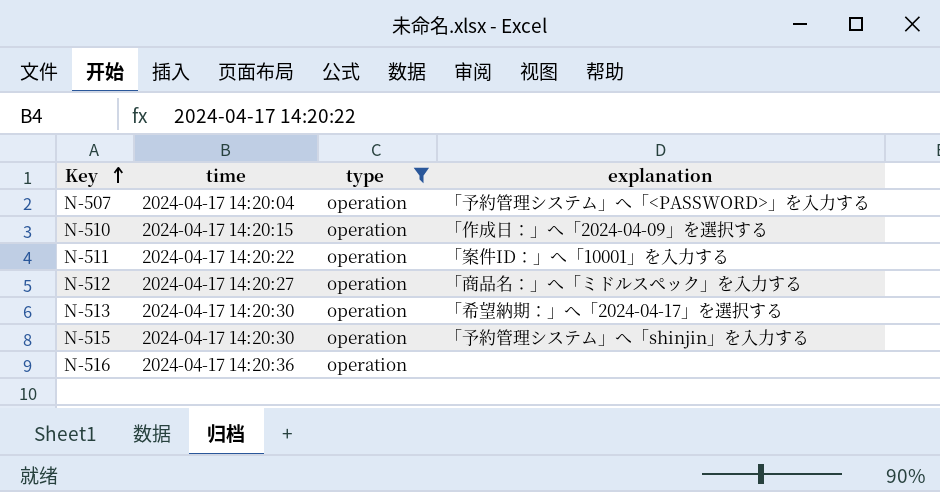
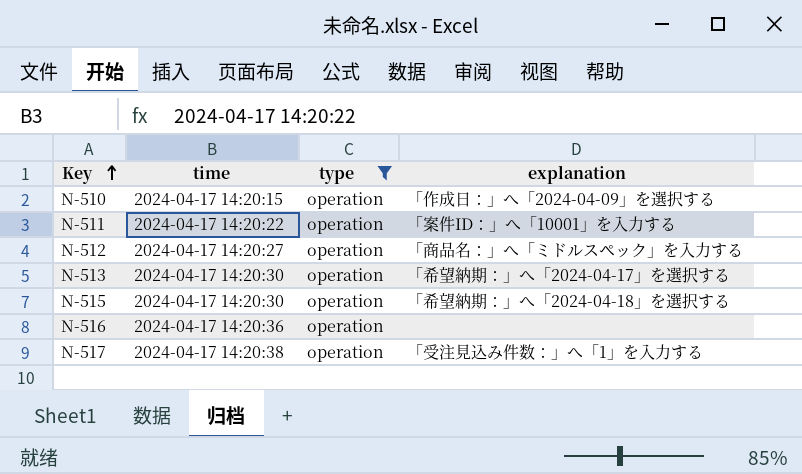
row N-507: 2024-04-17 14:20:04 | operation | 「予約管理システム」へ「<PASSWORD>」を入力する -> none
N-515 | explanation: 「予約管理システム」へ「shinjin」を入力する -> 「希望納期：」へ「2024-04-18」を選択する
row N-517: none -> 2024-04-17 14:20:38 | operation | 「受注見込み件数：」へ「1」を入力する

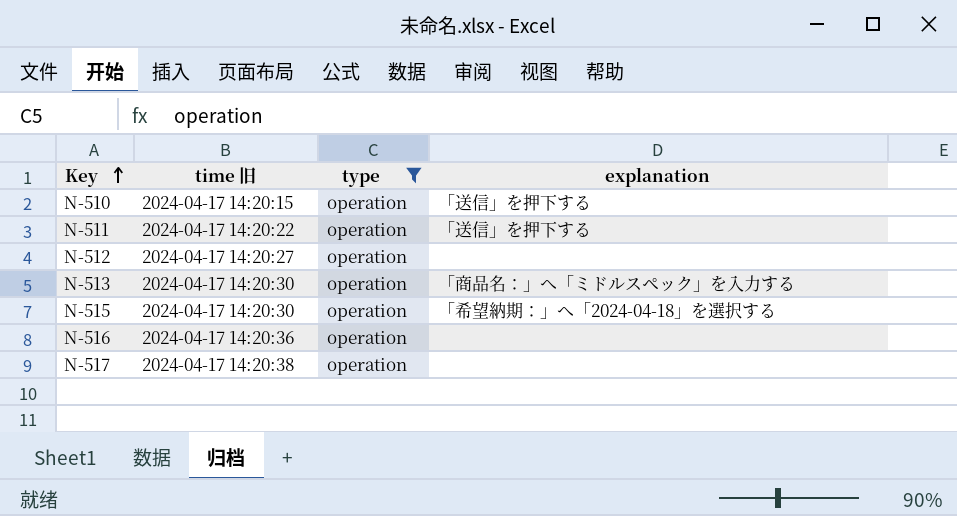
column name: time -> time 旧
N-510 | explanation: 「作成日：」へ「2024-04-09」を選択する -> 「送信」を押下する
N-511 | explanation: 「案件ID：」へ「10001」を入力する -> 「送信」を押下する
N-512 | explanation: 「商品名：」へ「ミドルスペック」を入力する -> none
N-513 | explanation: 「希望納期：」へ「2024-04-17」を選択する -> 「商品名：」へ「ミドルスペック」を入力する
N-517 | explanation: 「受注見込み件数：」へ「1」を入力する -> none

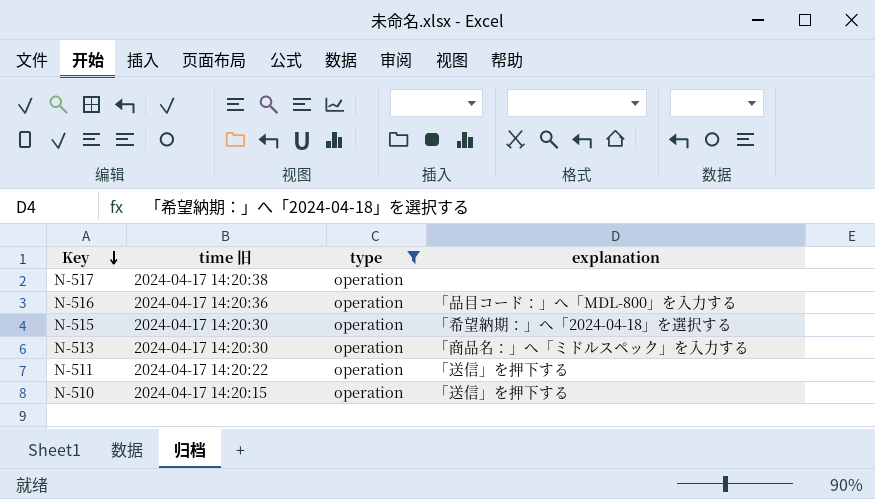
row order: Key ascending -> Key descending
row N-512: 2024-04-17 14:20:27 | operation | none -> none
N-516 | explanation: none -> 「品目コード：」へ「MDL-800」を入力する

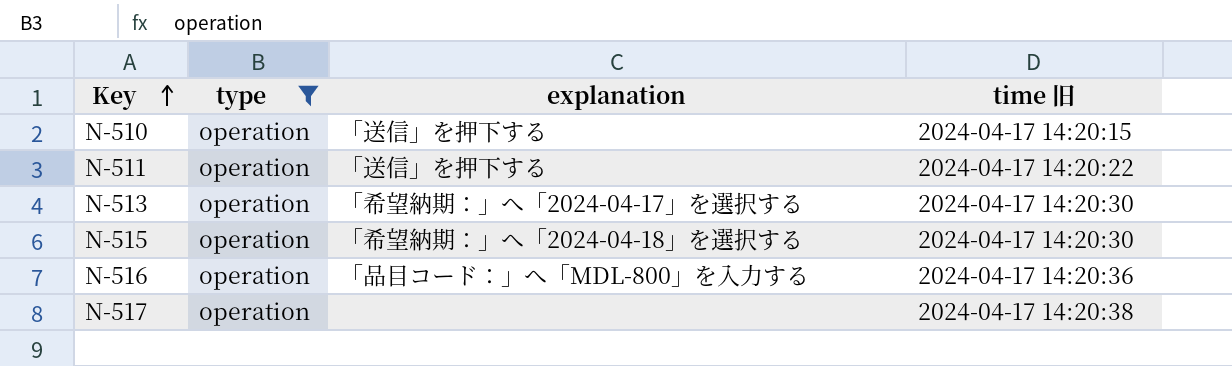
row order: Key descending -> Key ascending
column time 旧 | position: 2 -> 4
N-513 | explanation: 「商品名：」へ「ミドルスペック」を入力する -> 「希望納期：」へ「2024-04-17」を選択する

